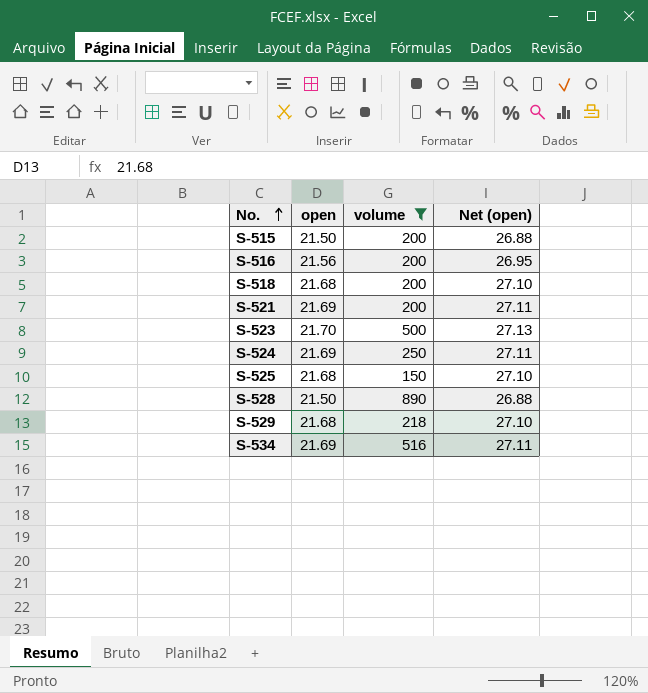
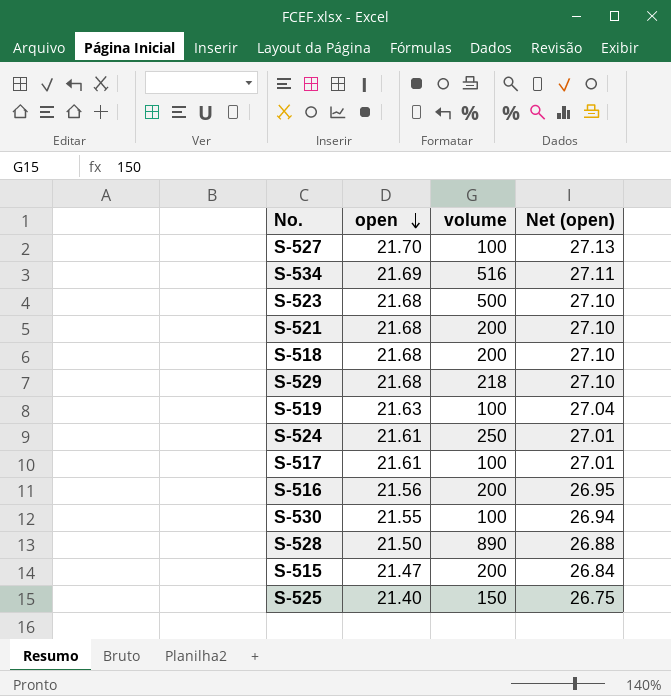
filter: volume != 100 -> none
row order: No. ascending -> open descending
S-523 | open: 21.70 -> 21.68
S-523 | Net (open): 27.13 -> 27.10
S-521 | open: 21.69 -> 21.68
S-521 | Net (open): 27.11 -> 27.10
S-524 | open: 21.69 -> 21.61
S-524 | Net (open): 27.11 -> 27.01
S-515 | open: 21.50 -> 21.47
S-515 | Net (open): 26.88 -> 26.84
S-525 | open: 21.68 -> 21.40
S-525 | Net (open): 27.10 -> 26.75

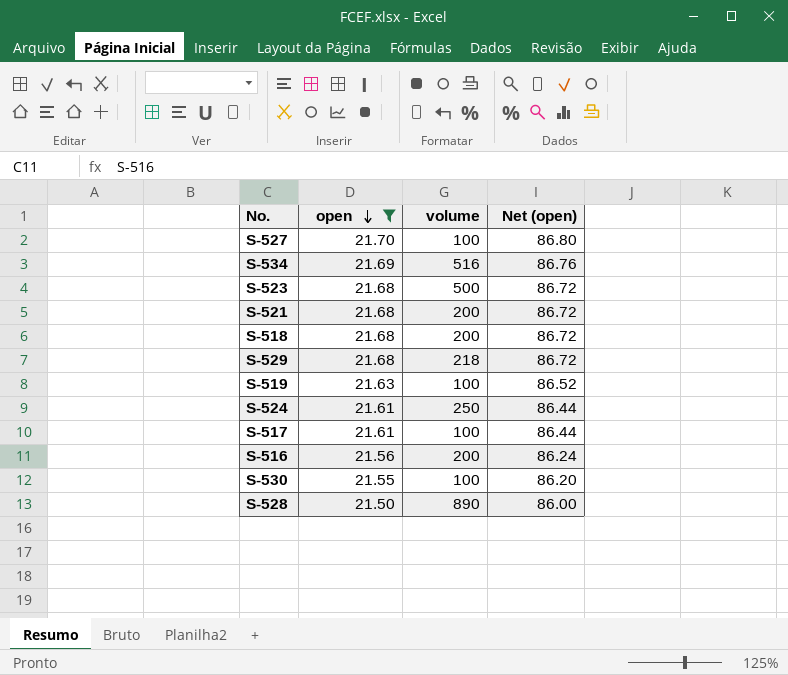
filter: none -> open >= 21.50
column Net (open) | formula: [open] * 1.25 -> [open] * 4

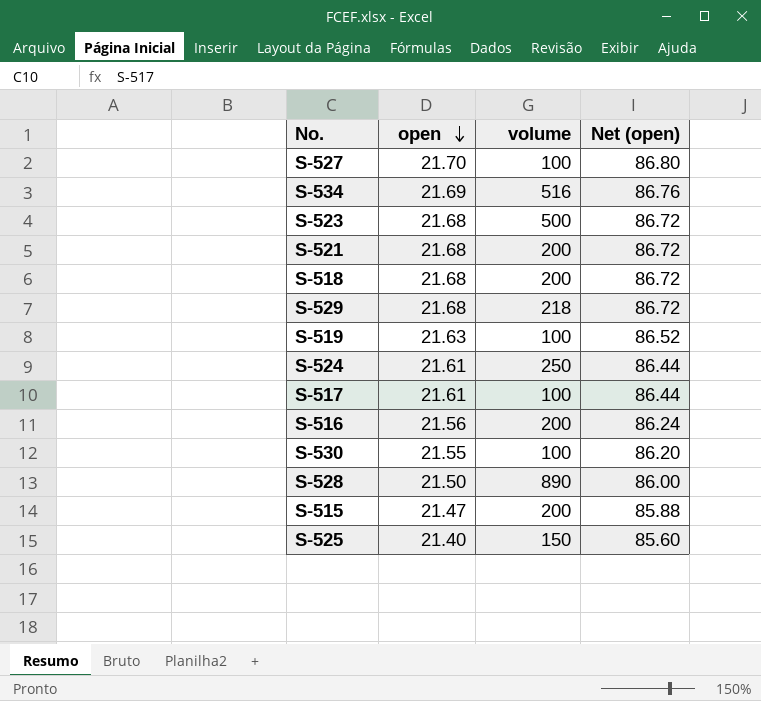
filter: open >= 21.50 -> none

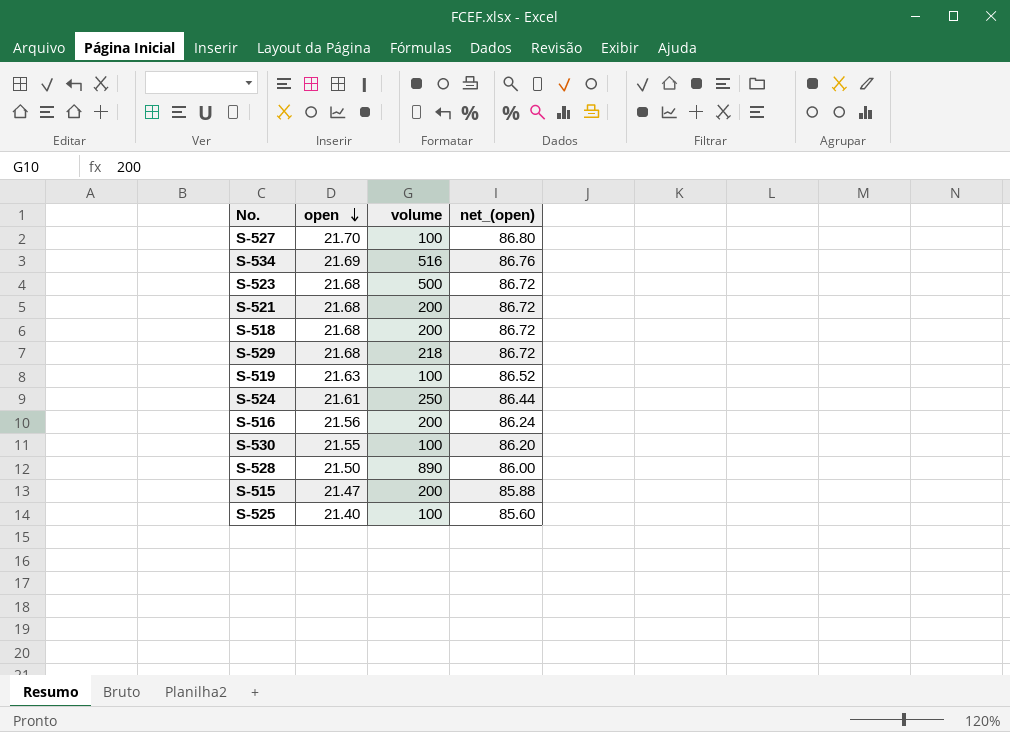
column name: Net (open) -> net_(open)
row S-517: 21.61 | 100 | 86.44 -> none
S-525 | volume: 150 -> 100

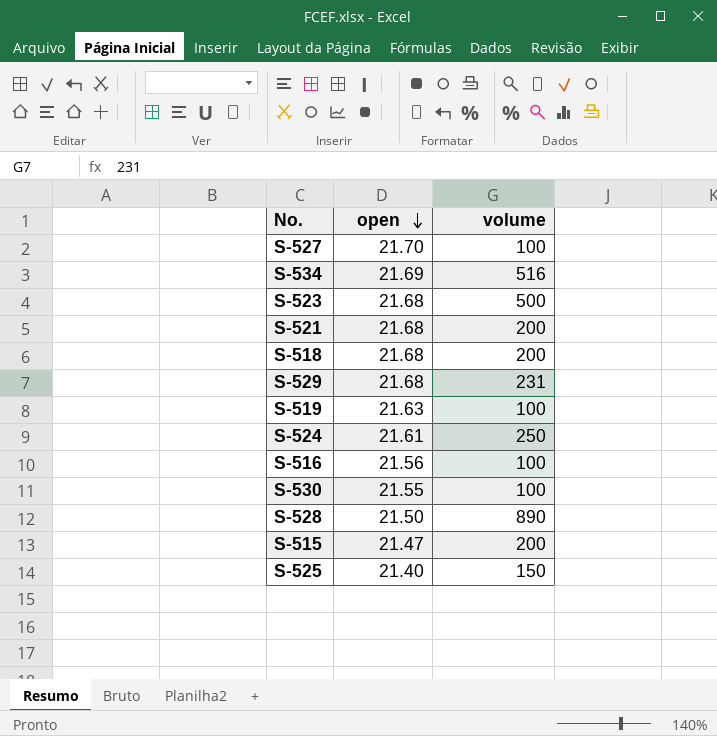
column net_(open) | formula: [open] * 4 -> none
S-529 | volume: 218 -> 231
S-516 | volume: 200 -> 100
S-525 | volume: 100 -> 150

